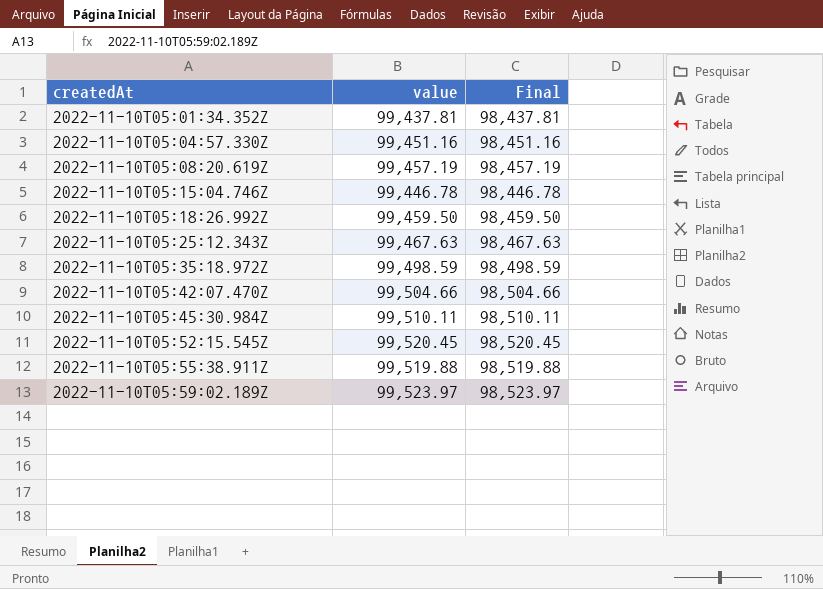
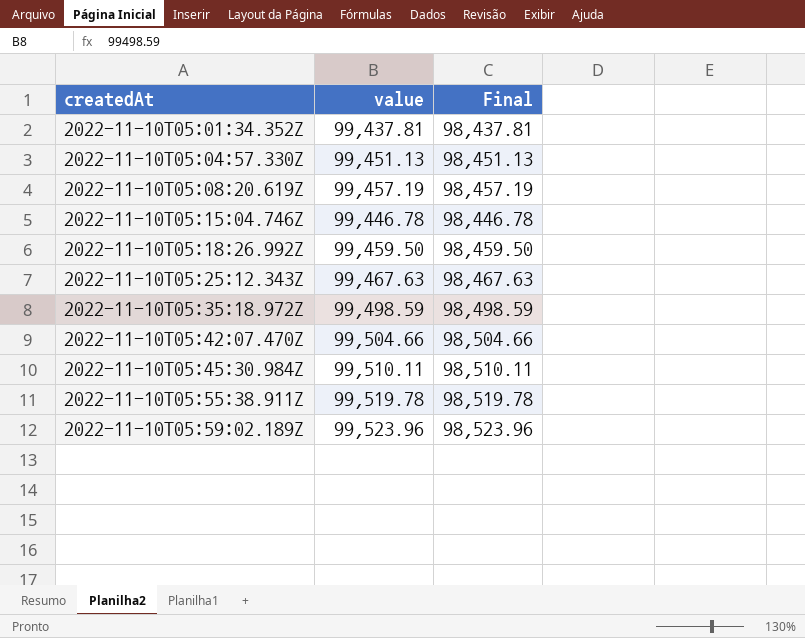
row 2022-11-10T05:52:15.545Z: 99,520.45 | 98,520.45 -> none
2022-11-10T05:04:57.330Z | value: 99,451.16 -> 99,451.13
2022-11-10T05:04:57.330Z | Final: 98,451.16 -> 98,451.13
2022-11-10T05:55:38.911Z | value: 99,519.88 -> 99,519.78
2022-11-10T05:55:38.911Z | Final: 98,519.88 -> 98,519.78
2022-11-10T05:59:02.189Z | value: 99,523.97 -> 99,523.96
2022-11-10T05:59:02.189Z | Final: 98,523.97 -> 98,523.96

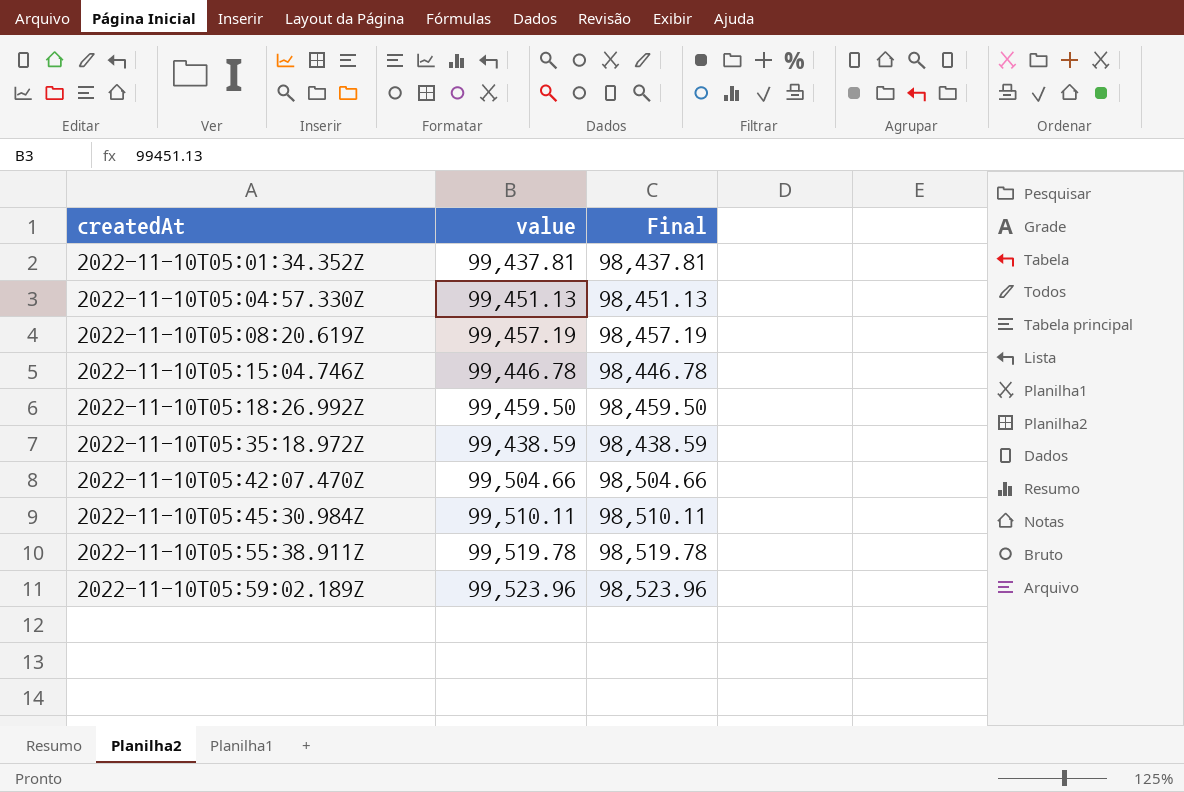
row 2022-11-10T05:25:12.343Z: 99,467.63 | 98,467.63 -> none
2022-11-10T05:35:18.972Z | value: 99,498.59 -> 99,438.59
2022-11-10T05:35:18.972Z | Final: 98,498.59 -> 98,438.59

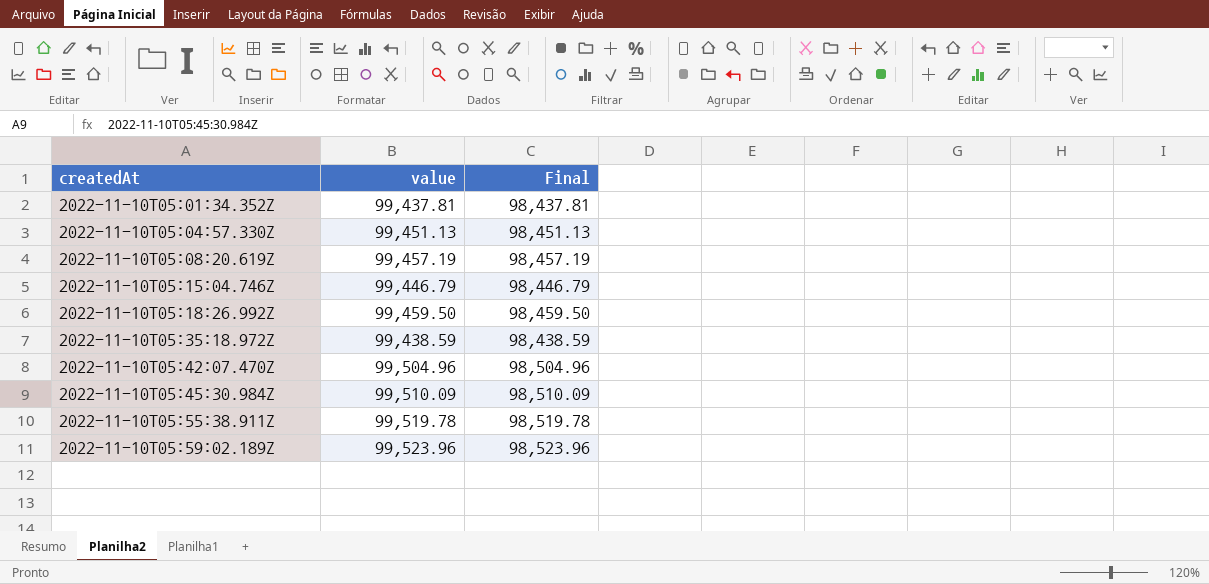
2022-11-10T05:15:04.746Z | value: 99,446.78 -> 99,446.79
2022-11-10T05:15:04.746Z | Final: 98,446.78 -> 98,446.79
2022-11-10T05:42:07.470Z | value: 99,504.66 -> 99,504.96
2022-11-10T05:42:07.470Z | Final: 98,504.66 -> 98,504.96
2022-11-10T05:45:30.984Z | value: 99,510.11 -> 99,510.09
2022-11-10T05:45:30.984Z | Final: 98,510.11 -> 98,510.09

